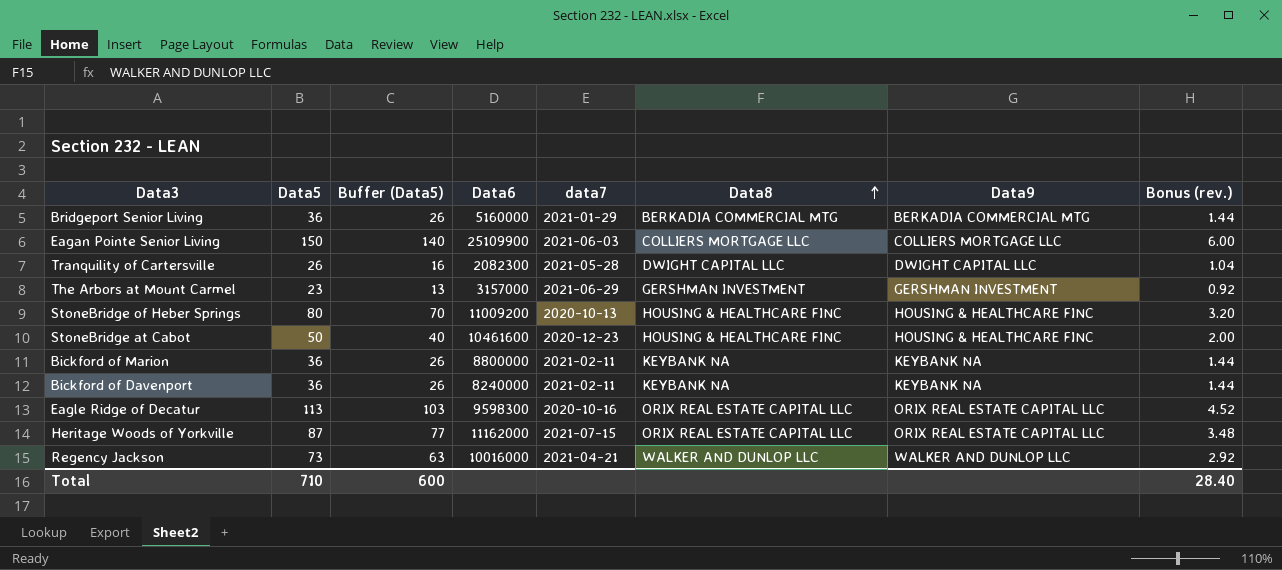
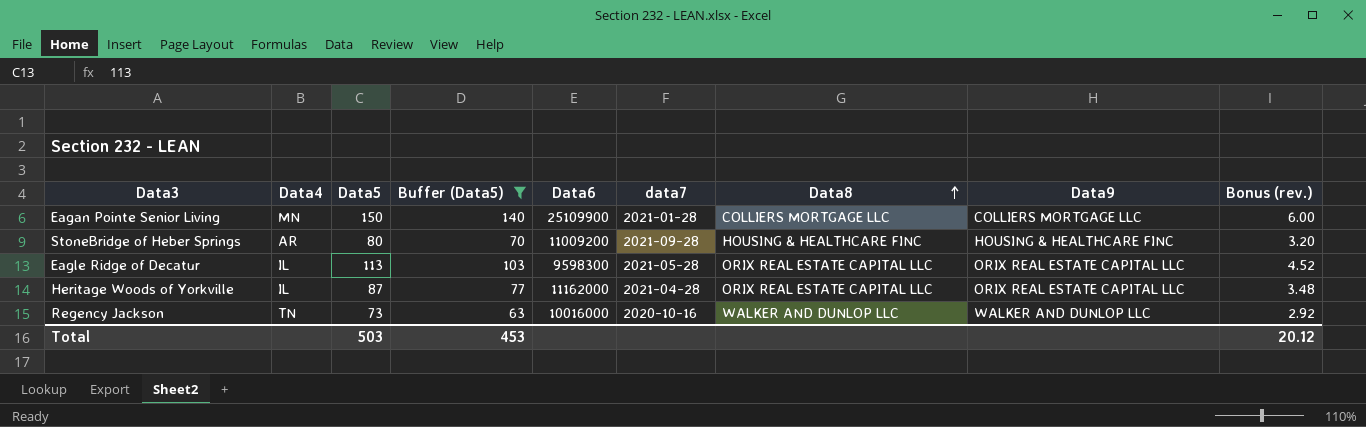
filter: none -> Buffer (Data5) >= 63
column Data4 | position: none -> 2
Eagan Pointe Senior Living | data7: 2021-06-03 -> 2021-01-28
StoneBridge of Heber Springs | data7: 2020-10-13 -> 2021-09-28
Eagle Ridge of Decatur | data7: 2020-10-16 -> 2021-05-28
Heritage Woods of Yorkville | data7: 2021-07-15 -> 2021-04-28
Regency Jackson | data7: 2021-04-21 -> 2020-10-16
Total | Data5: 710 -> 503
Total | Buffer (Data5): 600 -> 453
Total | Bonus (rev.): 28.40 -> 20.12

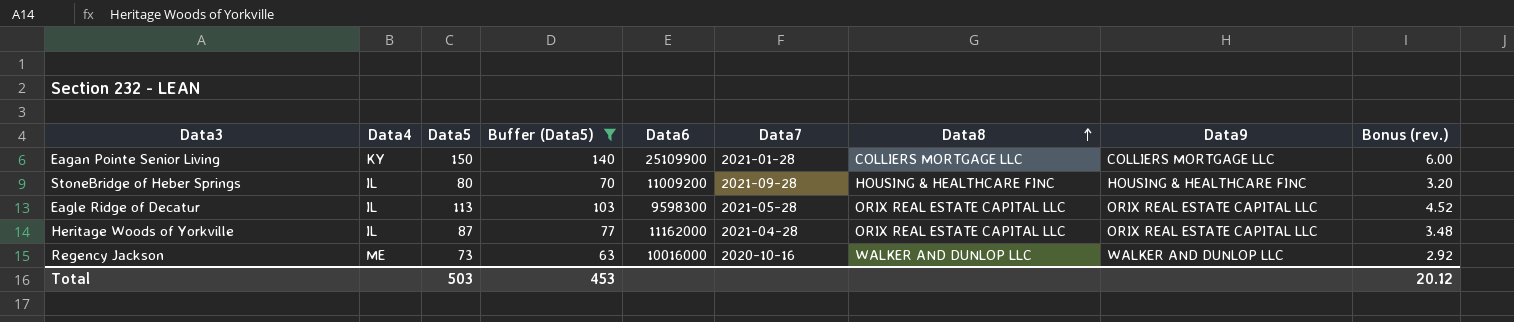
column name: data7 -> Data7
Eagan Pointe Senior Living | Data4: MN -> KY
StoneBridge of Heber Springs | Data4: AR -> IL
Regency Jackson | Data4: TN -> ME

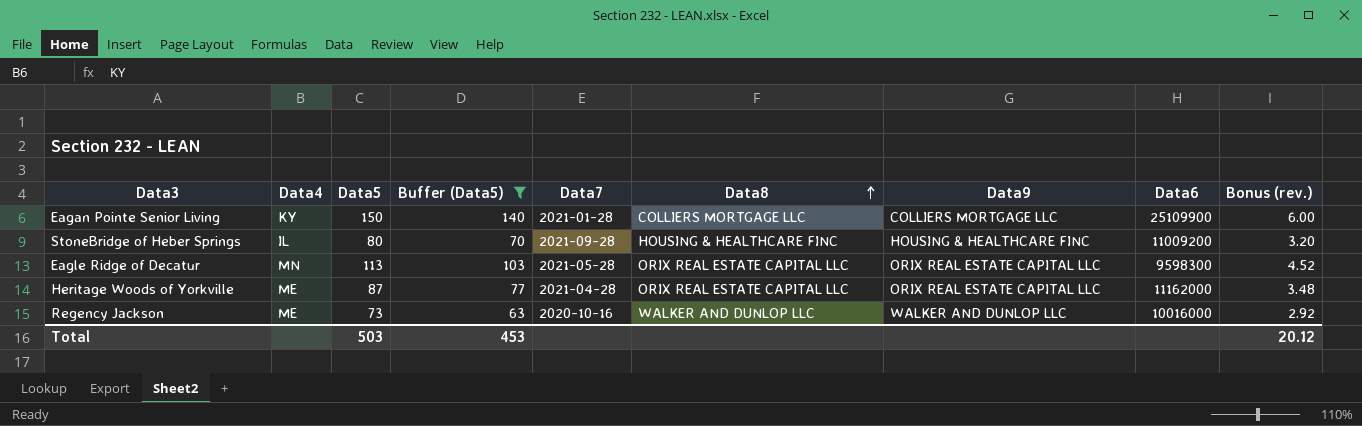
column Data6 | position: 5 -> 8
Eagle Ridge of Decatur | Data4: IL -> MN
Heritage Woods of Yorkville | Data4: IL -> ME

